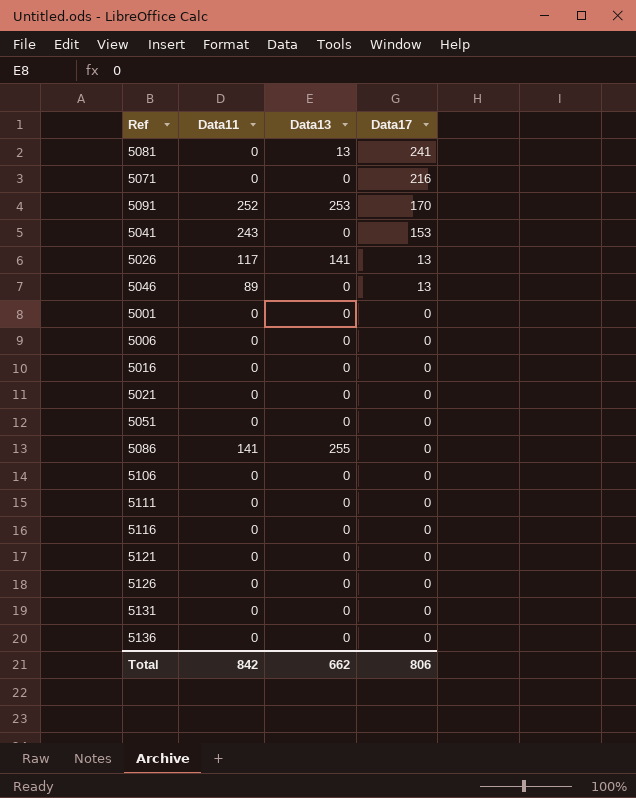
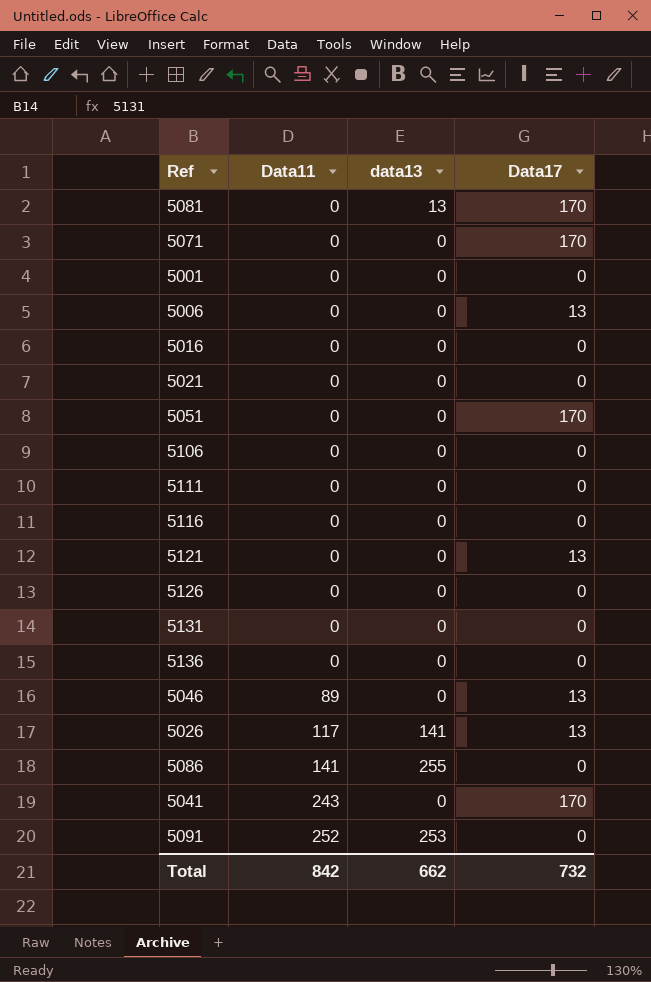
row order: Data17 descending -> Data11 ascending
column name: Data13 -> data13
5081 | Data17: 241 -> 170
5071 | Data17: 216 -> 170
5006 | Data17: 0 -> 13
5051 | Data17: 0 -> 170
5121 | Data17: 0 -> 13
5041 | Data17: 153 -> 170
5091 | Data17: 170 -> 0
Total | Data17: 806 -> 732

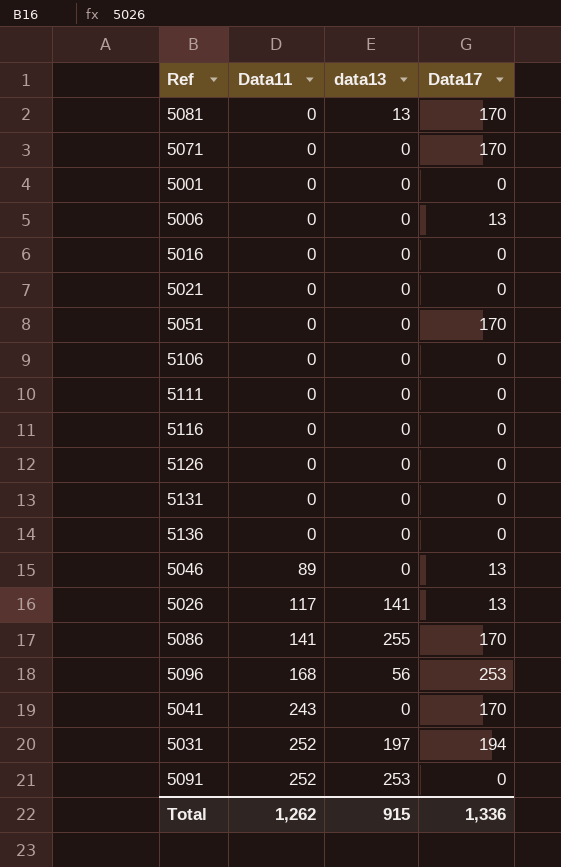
row 5121: 0 | 0 | 13 -> none
5086 | Data17: 0 -> 170
row 5096: none -> 168 | 56 | 253
row 5031: none -> 252 | 197 | 194
Total | Data11: 842 -> 1,262
Total | data13: 662 -> 915
Total | Data17: 732 -> 1,336

